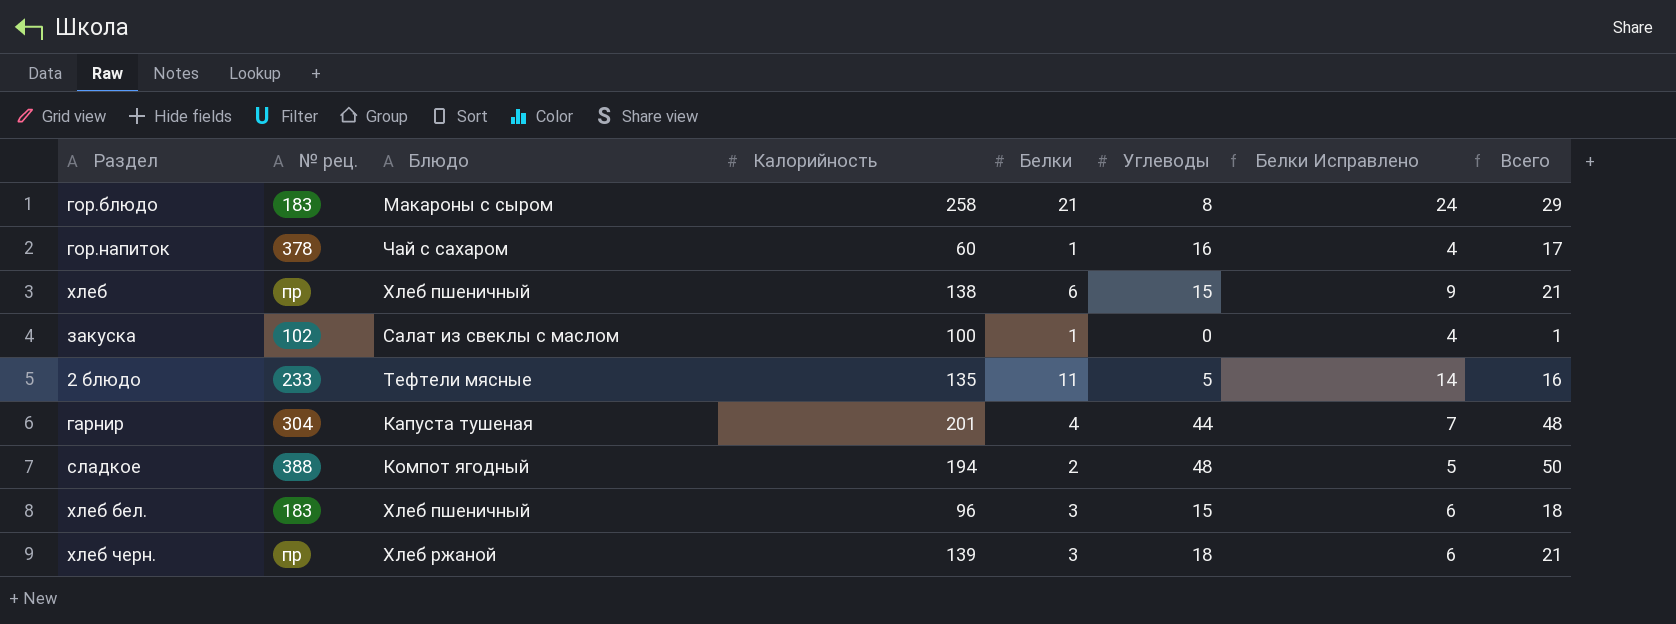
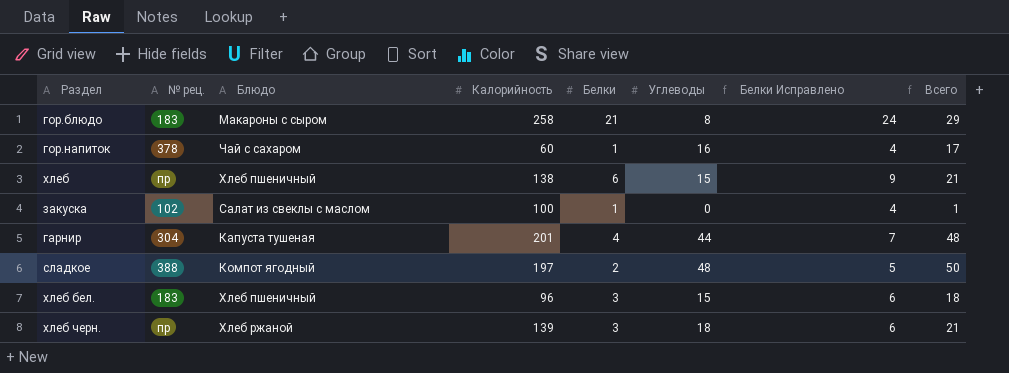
row 2 блюдо: 233 | Тефтели мясные | 135 | 11 | 5 | 14 | 16 -> none
сладкое | Калорийность: 194 -> 197

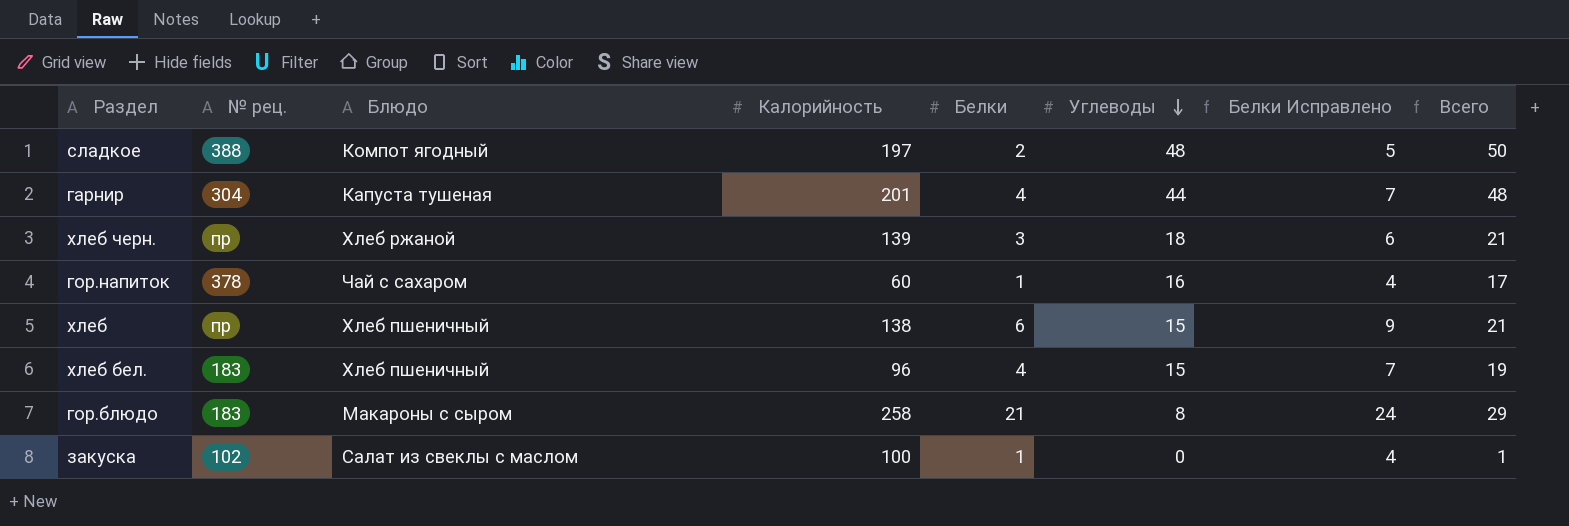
row order: none -> Углеводы descending
хлеб бел. | Белки: 3 -> 4
хлеб бел. | Белки Исправлено: 6 -> 7
хлеб бел. | Всего: 18 -> 19

